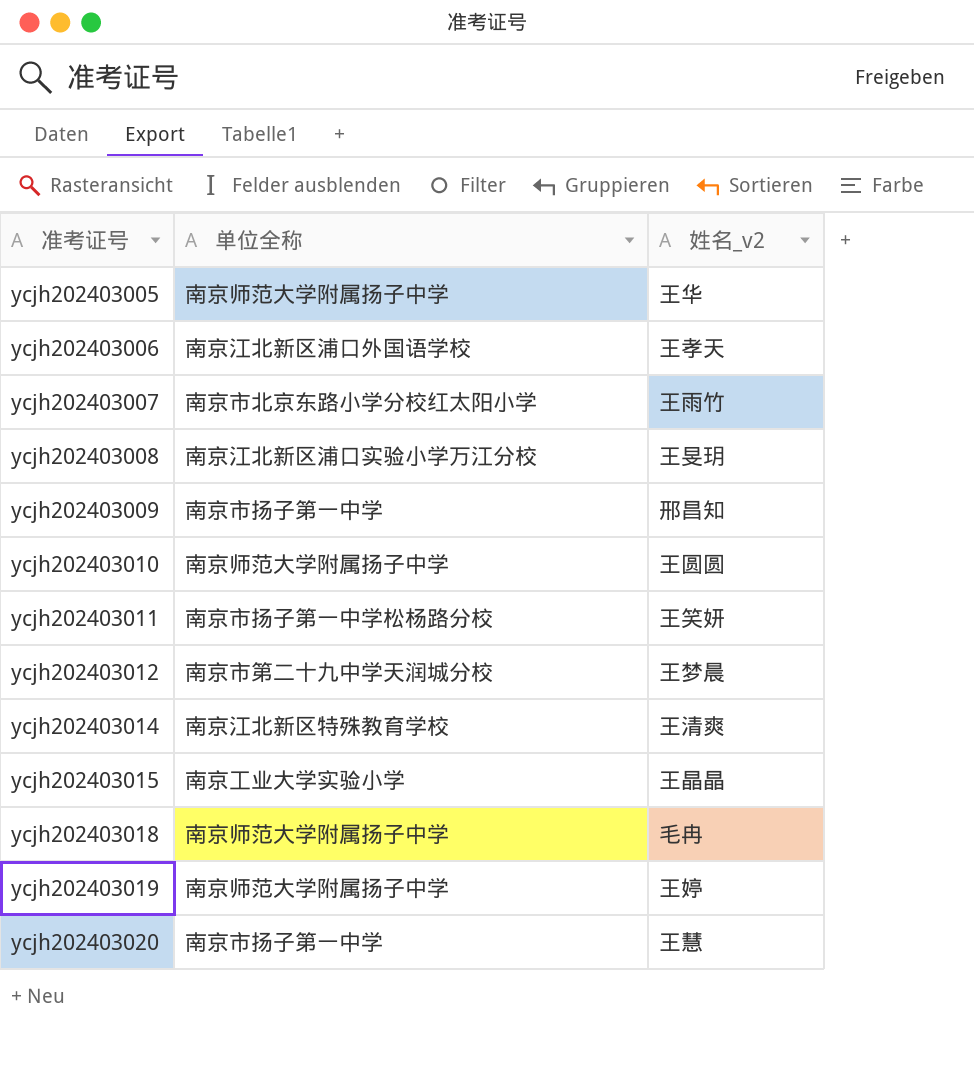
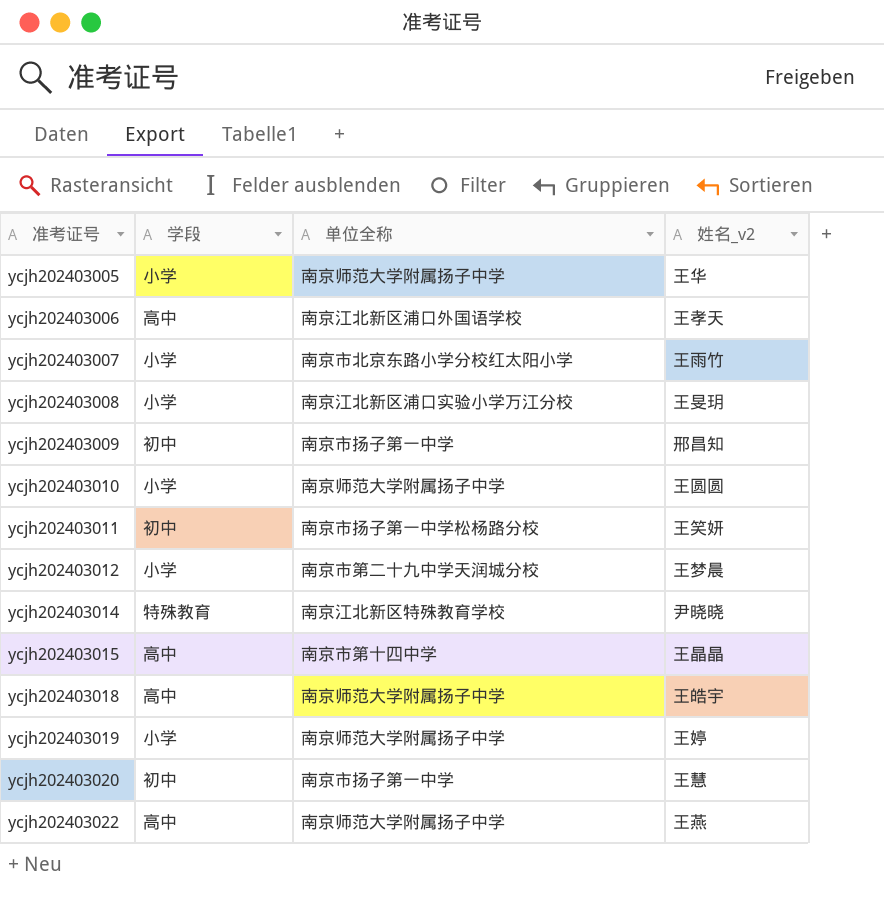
column 学段 | position: none -> 2
ycjh202403014 | 姓名_v2: 王清爽 -> 尹晓晓
ycjh202403015 | 单位全称: 南京工业大学实验小学 -> 南京市第十四中学
ycjh202403018 | 姓名_v2: 毛冉 -> 王皓宇
row ycjh202403022: none -> 高中 | 南京师范大学附属扬子中学 | 王燕

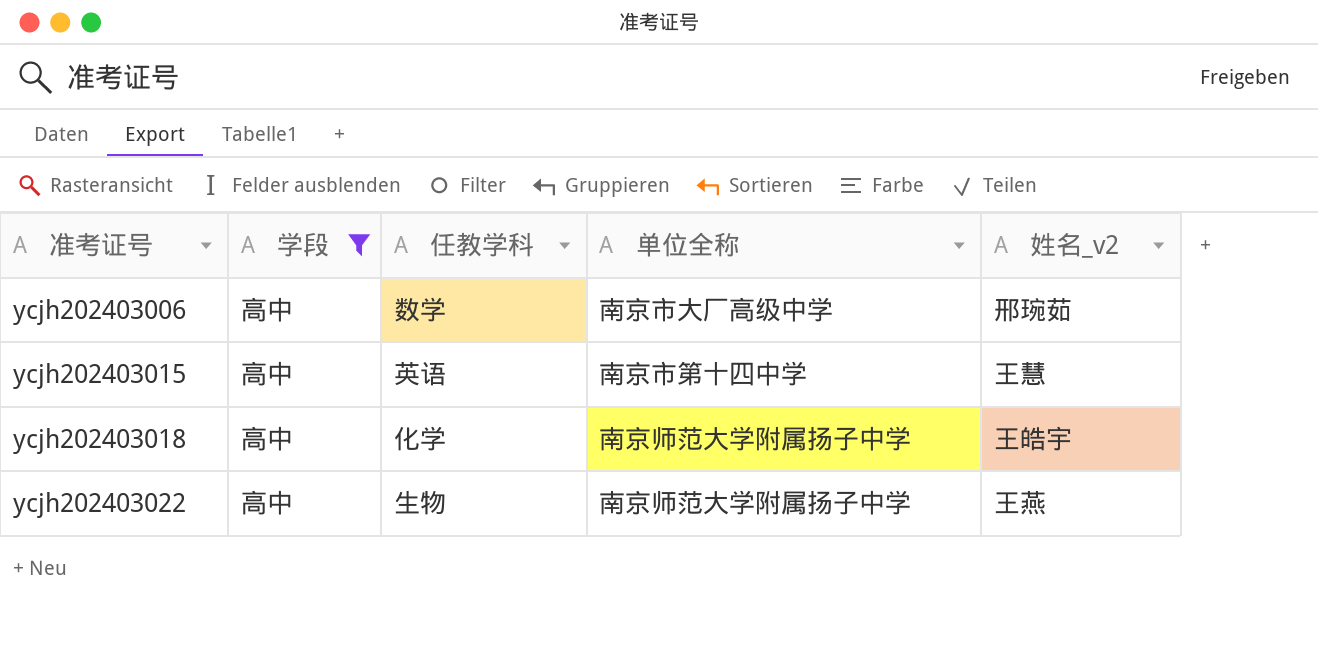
filter: none -> 学段 = 高中
column 任教学科 | position: none -> 3
ycjh202403006 | 单位全称: 南京江北新区浦口外国语学校 -> 南京市大厂高级中学
ycjh202403006 | 姓名_v2: 王孝天 -> 邢琬茹
ycjh202403015 | 姓名_v2: 王晶晶 -> 王慧

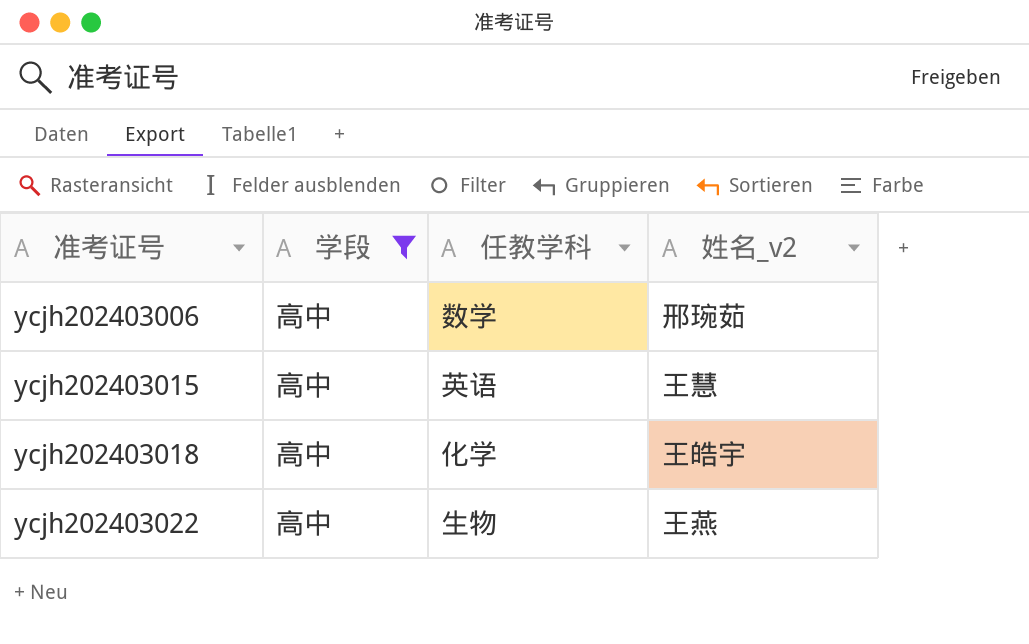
column 单位全称 | position: 4 -> none

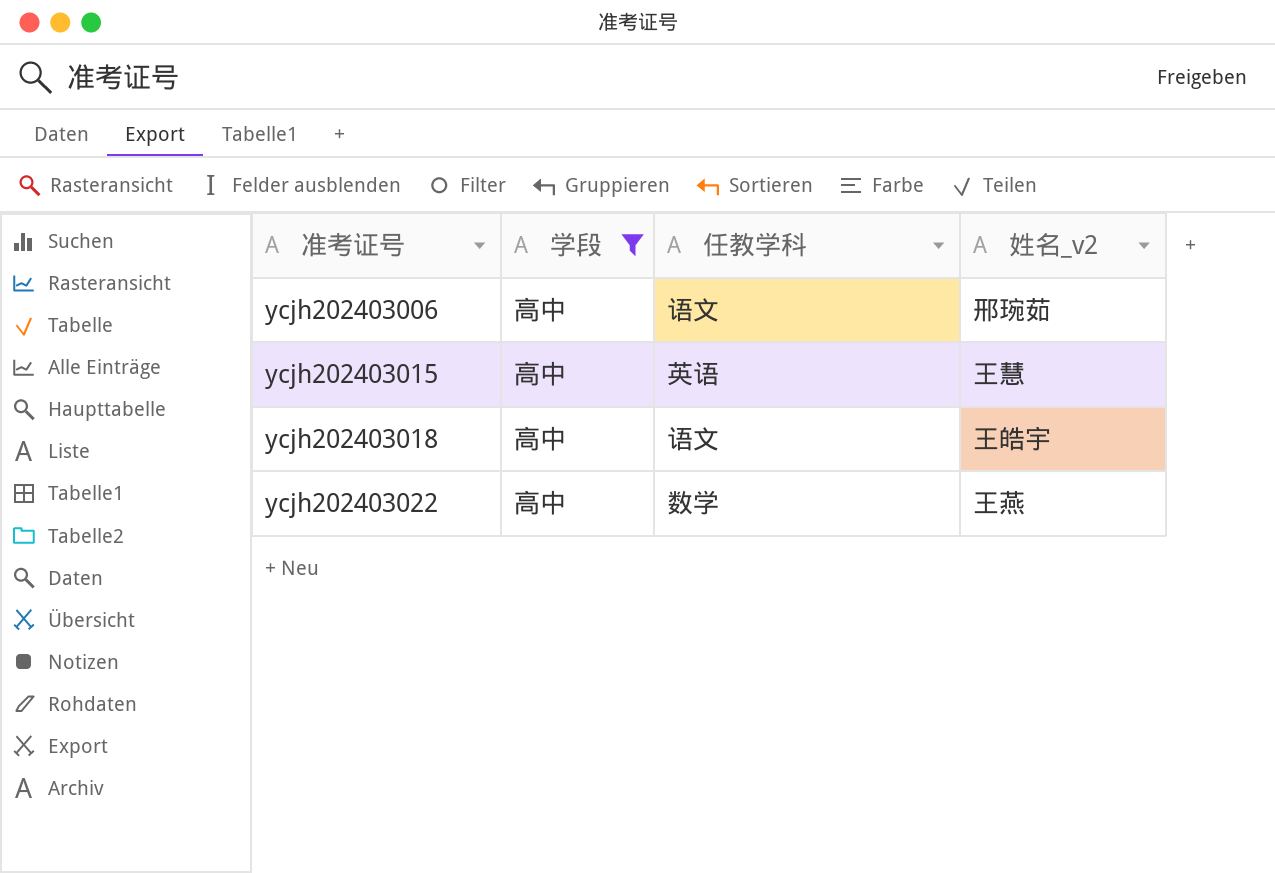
ycjh202403006 | 任教学科: 数学 -> 语文
ycjh202403018 | 任教学科: 化学 -> 语文
ycjh202403022 | 任教学科: 生物 -> 数学

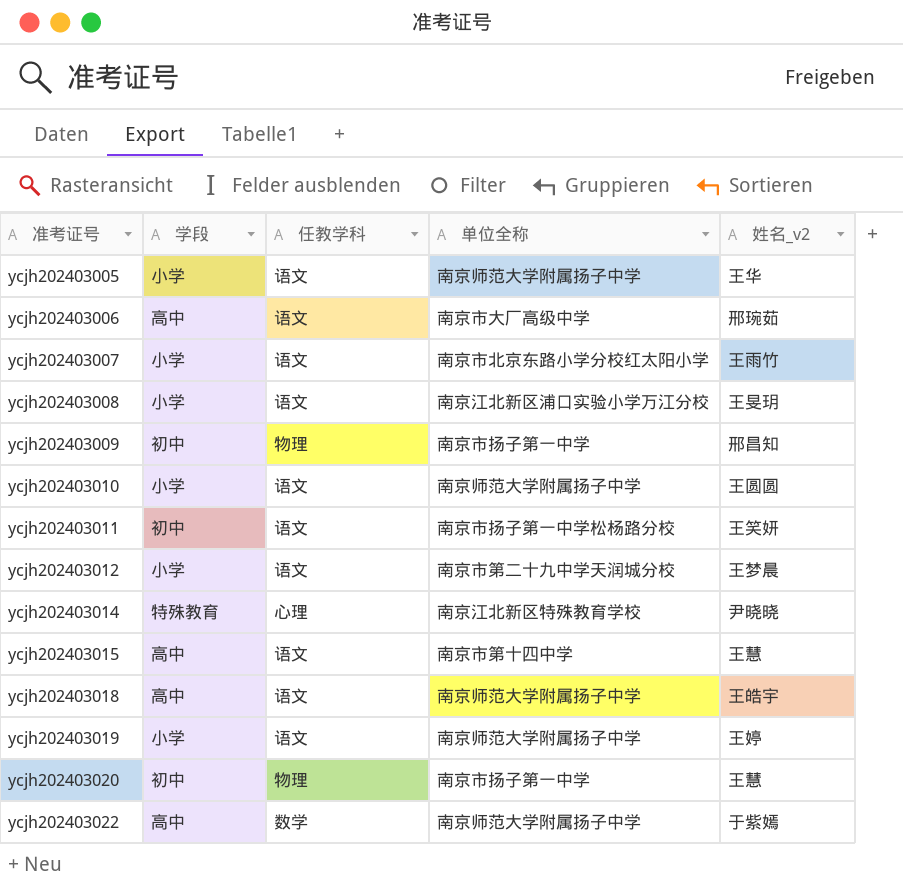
filter: 学段 = 高中 -> none
column 单位全称 | position: none -> 4
ycjh202403015 | 任教学科: 英语 -> 语文
ycjh202403022 | 姓名_v2: 王燕 -> 于紫嫣

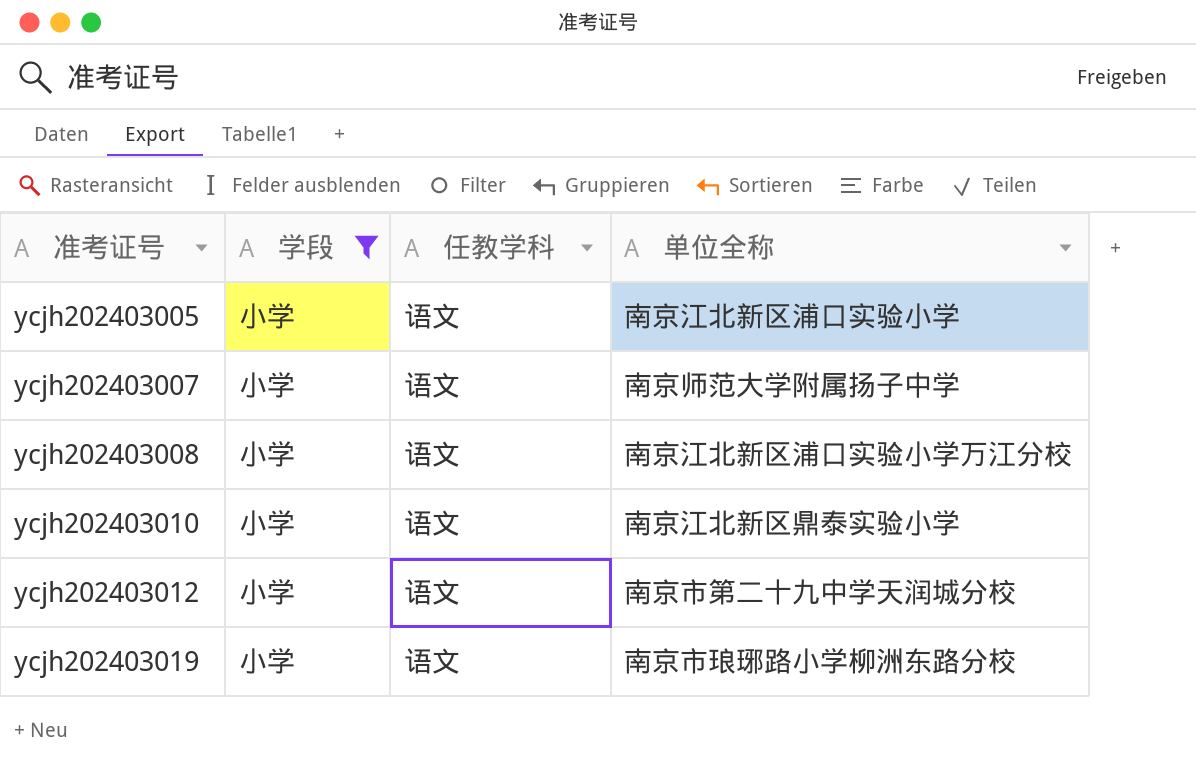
filter: none -> 学段 = 小学
column 姓名_v2 | position: 5 -> none
ycjh202403005 | 单位全称: 南京师范大学附属扬子中学 -> 南京江北新区浦口实验小学
ycjh202403007 | 单位全称: 南京市北京东路小学分校红太阳小学 -> 南京师范大学附属扬子中学
ycjh202403010 | 单位全称: 南京师范大学附属扬子中学 -> 南京江北新区鼎泰实验小学
ycjh202403019 | 单位全称: 南京师范大学附属扬子中学 -> 南京市琅琊路小学柳洲东路分校

